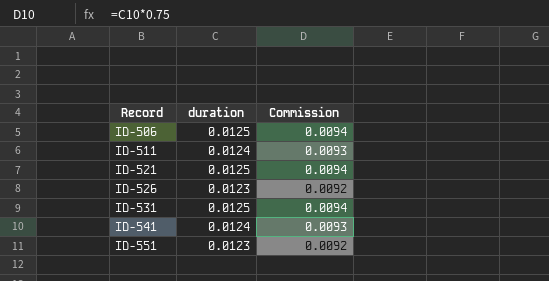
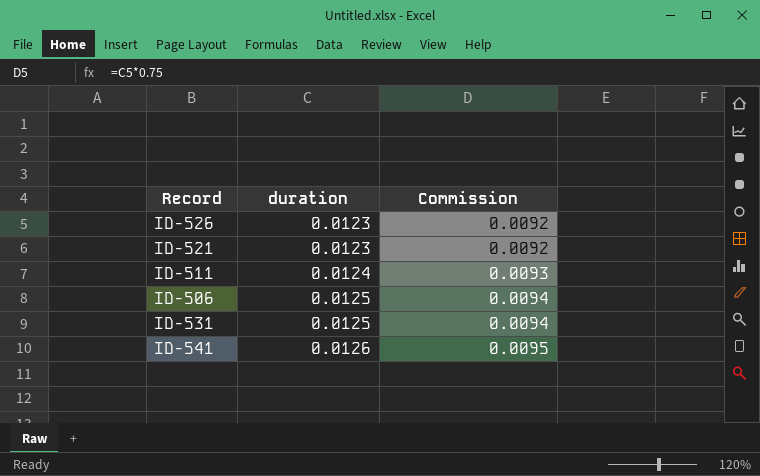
row order: Record ascending -> duration ascending
row ID-551: 0.0123 | 0.0092 -> none
ID-521 | duration: 0.0125 -> 0.0123
ID-521 | Commission: 0.0094 -> 0.0092
ID-541 | duration: 0.0124 -> 0.0126
ID-541 | Commission: 0.0093 -> 0.0095

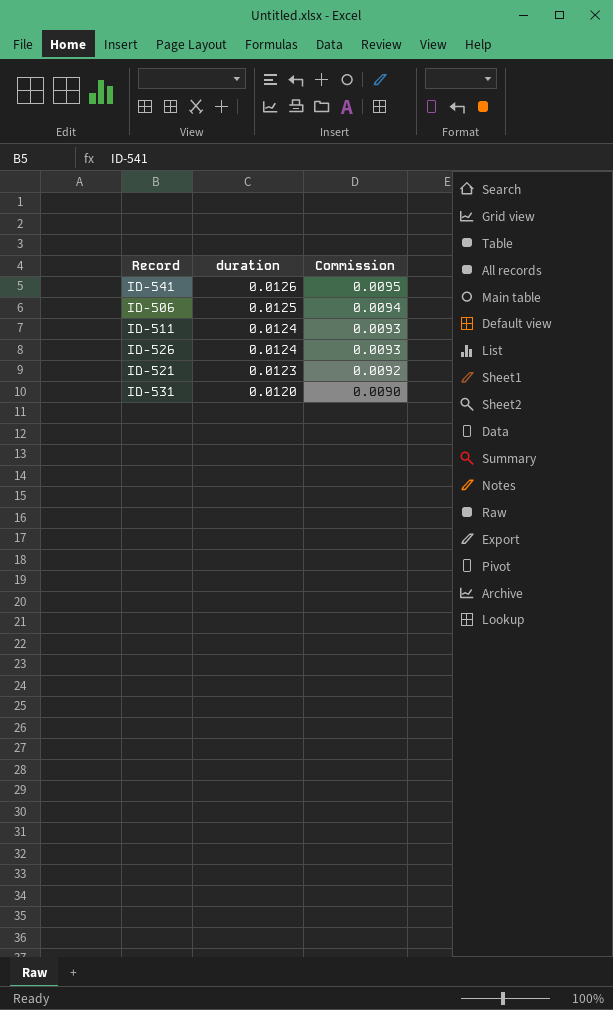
row order: duration ascending -> duration descending
ID-526 | duration: 0.0123 -> 0.0124
ID-526 | Commission: 0.0092 -> 0.0093
ID-531 | duration: 0.0125 -> 0.0120
ID-531 | Commission: 0.0094 -> 0.0090

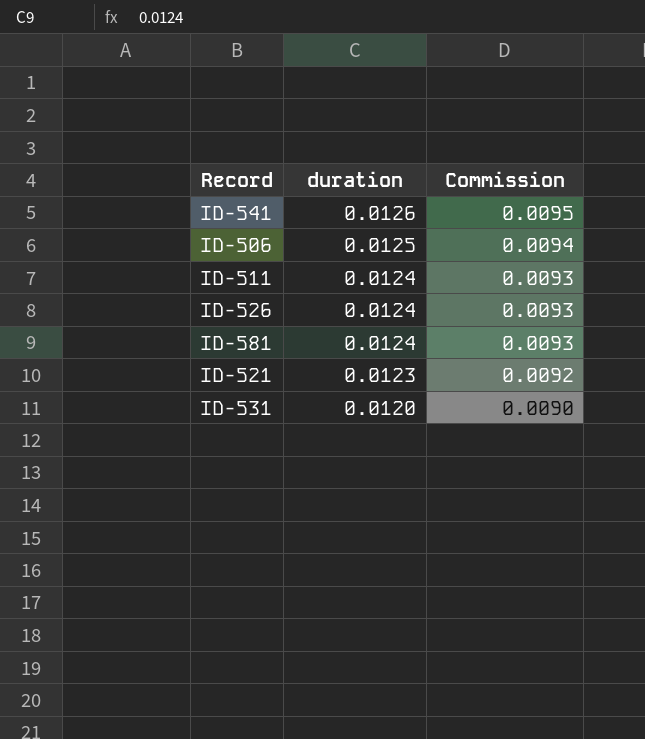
row ID-581: none -> 0.0124 | 0.0093

